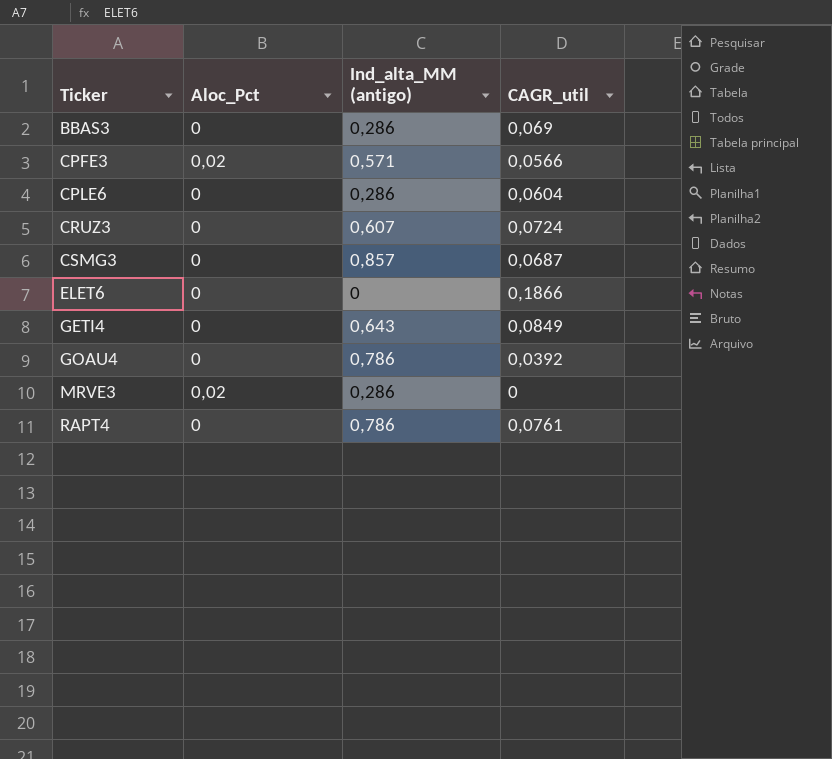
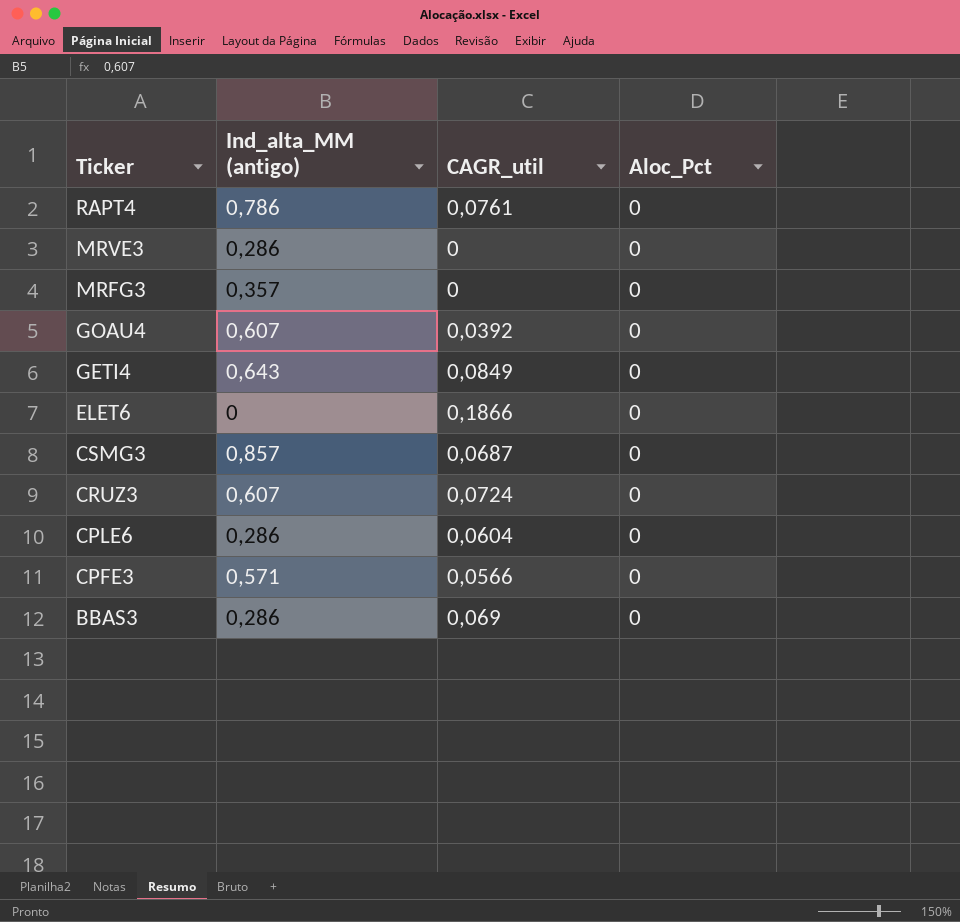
row order: Ticker ascending -> Ticker descending
column Aloc_Pct | position: 2 -> 4
MRVE3 | Aloc_Pct: 0,02 -> 0
row MRFG3: none -> 0,357 | 0 | 0
GOAU4 | Ind_alta_MM (antigo): 0,786 -> 0,607
CPFE3 | Aloc_Pct: 0,02 -> 0

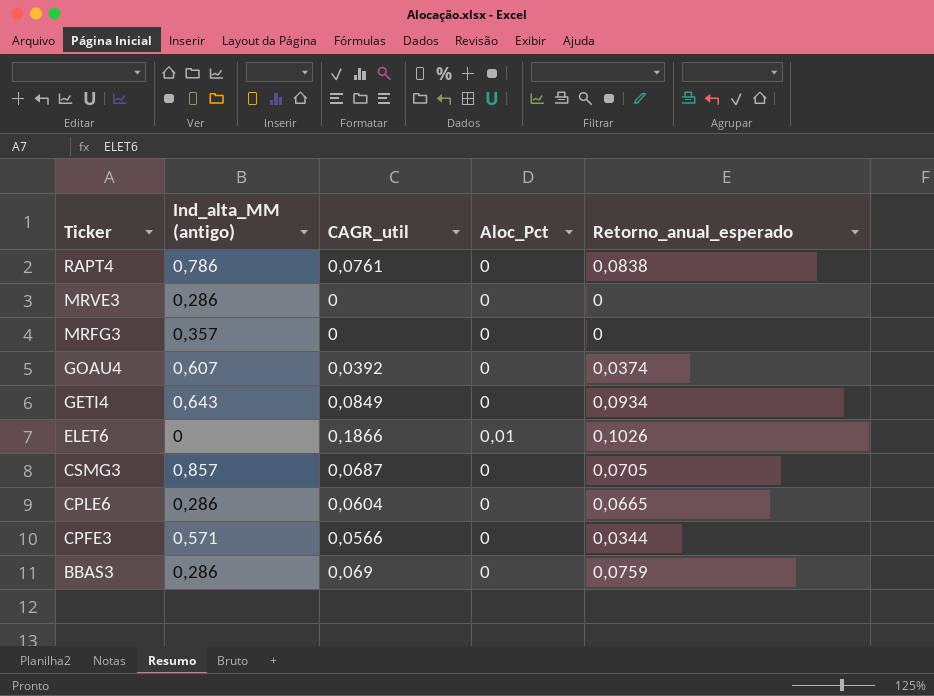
column Retorno_anual_esperado | position: none -> 5
row CRUZ3: 0,607 | 0,0724 | 0 -> none
ELET6 | Aloc_Pct: 0 -> 0,01

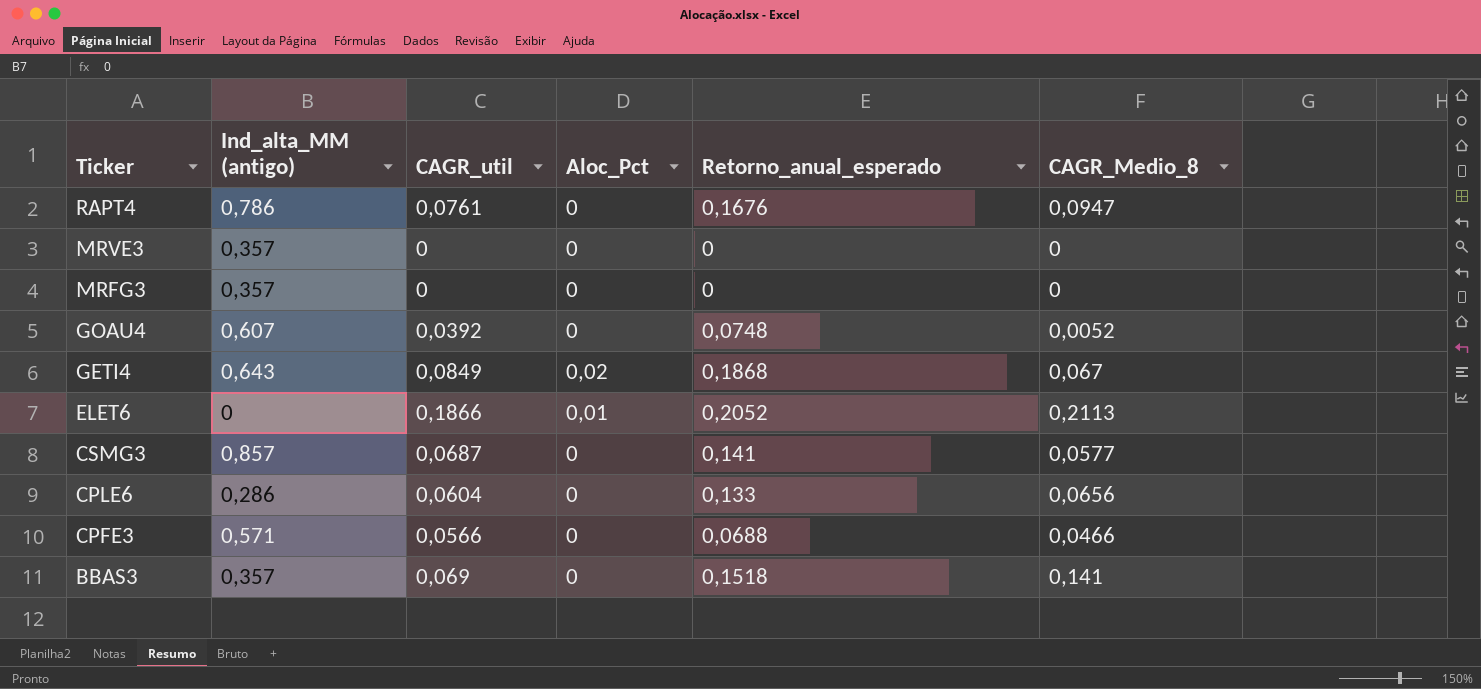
column CAGR_Medio_8 | position: none -> 6
RAPT4 | Retorno_anual_esperado: 0,0838 -> 0,1676
MRVE3 | Ind_alta_MM (antigo): 0,286 -> 0,357
GOAU4 | Retorno_anual_esperado: 0,0374 -> 0,0748
GETI4 | Aloc_Pct: 0 -> 0,02
GETI4 | Retorno_anual_esperado: 0,0934 -> 0,1868
ELET6 | Retorno_anual_esperado: 0,1026 -> 0,2052
CSMG3 | Retorno_anual_esperado: 0,0705 -> 0,141
CPLE6 | Retorno_anual_esperado: 0,0665 -> 0,133
CPFE3 | Retorno_anual_esperado: 0,0344 -> 0,0688
BBAS3 | Ind_alta_MM (antigo): 0,286 -> 0,357
BBAS3 | Retorno_anual_esperado: 0,0759 -> 0,1518

